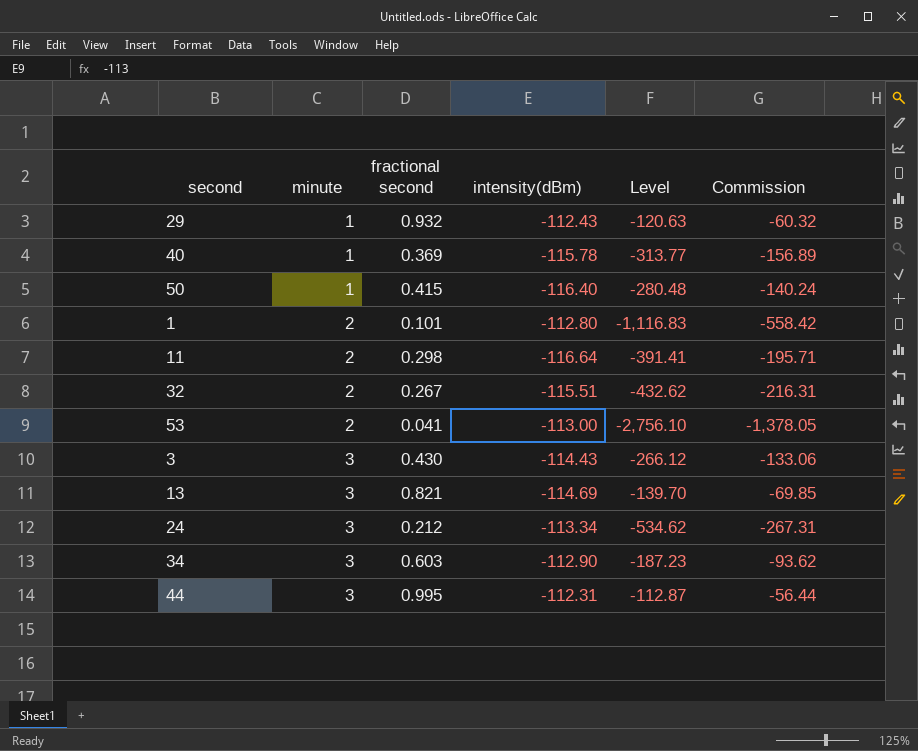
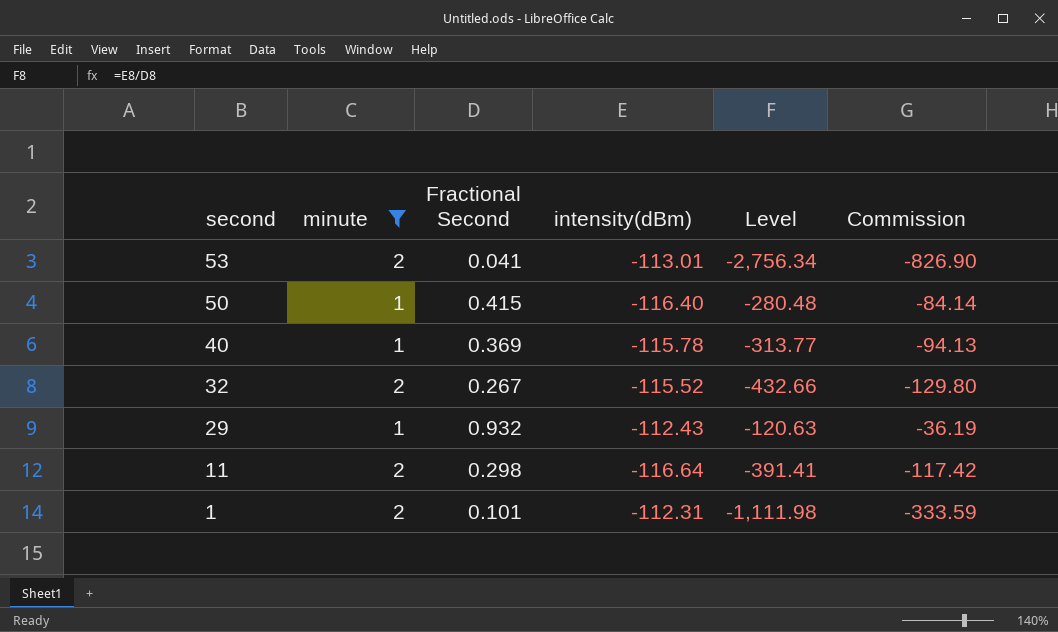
filter: none -> minute != 3
row order: minute ascending -> second descending
column name: fractional second -> Fractional Second
column Commission | formula: [Level] * 0.5 -> [Level] * 0.3
53 | intensity(dBm): -113.00 -> -113.01
53 | Level: -2,756.10 -> -2,756.34
32 | intensity(dBm): -115.51 -> -115.52
32 | Level: -432.62 -> -432.66
1 | intensity(dBm): -112.80 -> -112.31
1 | Level: -1,116.83 -> -1,111.98

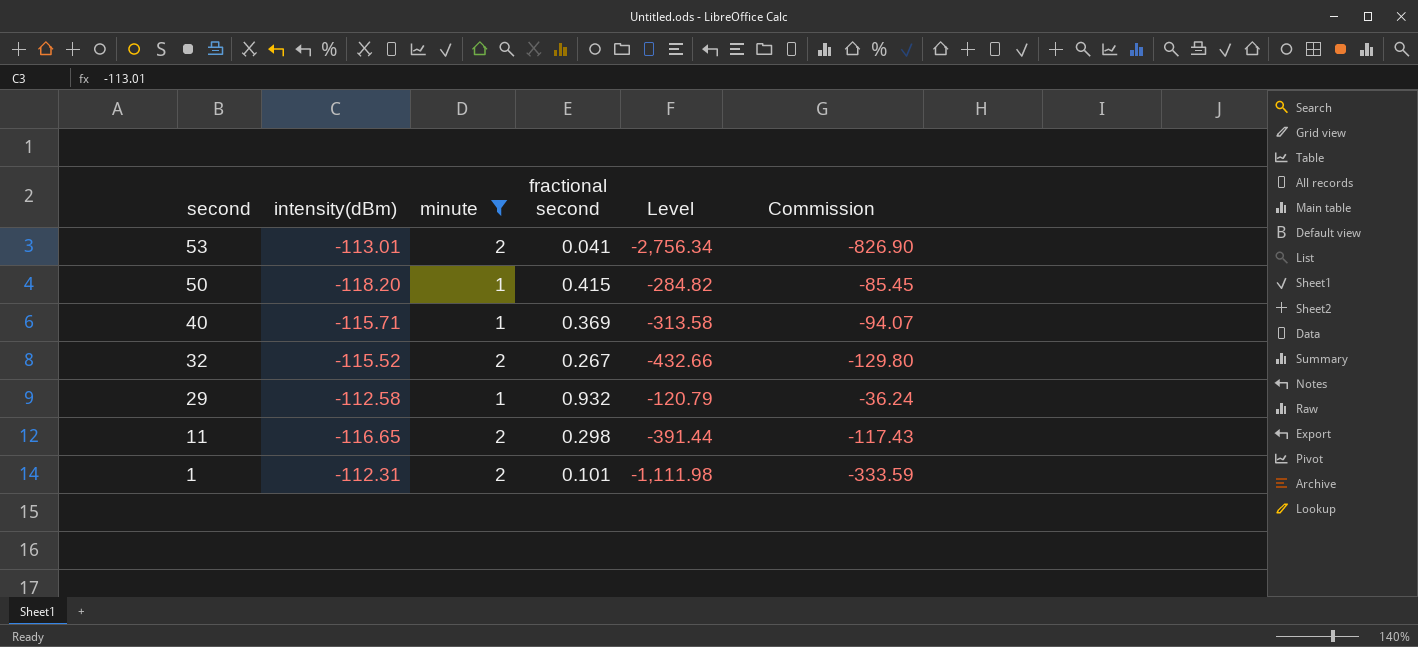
column intensity(dBm) | position: 4 -> 2
column name: Fractional Second -> fractional second
50 | intensity(dBm): -116.40 -> -118.20
50 | Level: -280.48 -> -284.82
50 | Commission: -84.14 -> -85.45
40 | intensity(dBm): -115.78 -> -115.71
40 | Level: -313.77 -> -313.58
40 | Commission: -94.13 -> -94.07
29 | intensity(dBm): -112.43 -> -112.58
29 | Level: -120.63 -> -120.79
29 | Commission: -36.19 -> -36.24
11 | intensity(dBm): -116.64 -> -116.65
11 | Level: -391.41 -> -391.44
11 | Commission: -117.42 -> -117.43

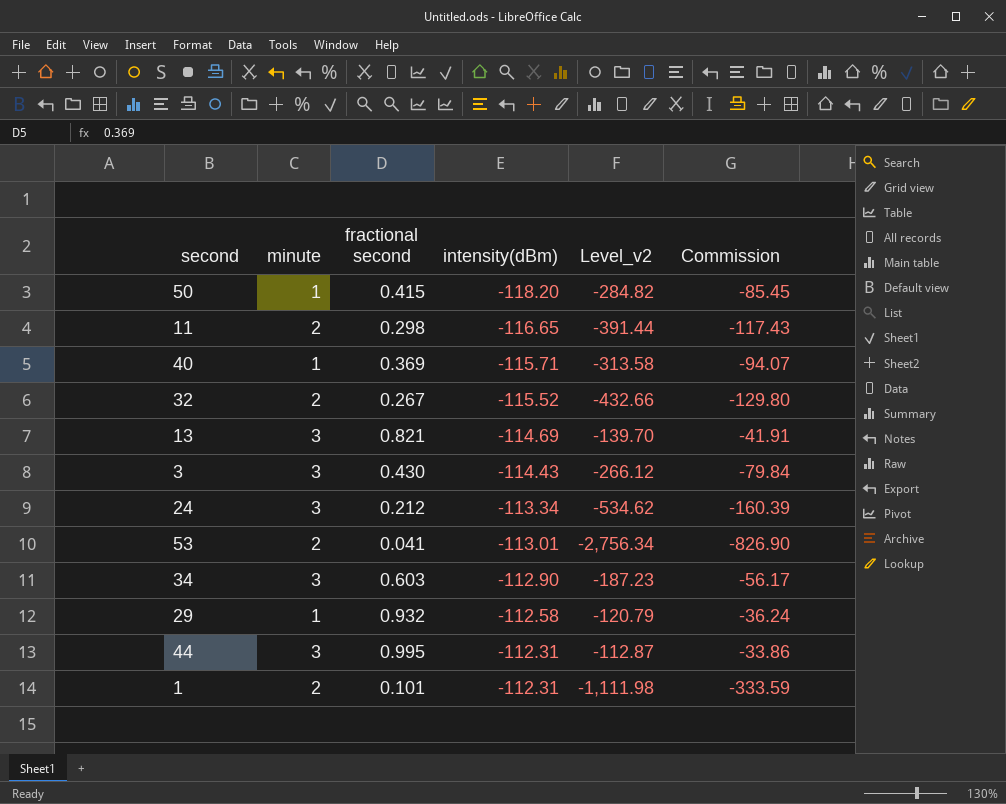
filter: minute != 3 -> none
row order: second descending -> intensity(dBm) ascending
column intensity(dBm) | position: 2 -> 4
column name: Level -> Level_v2

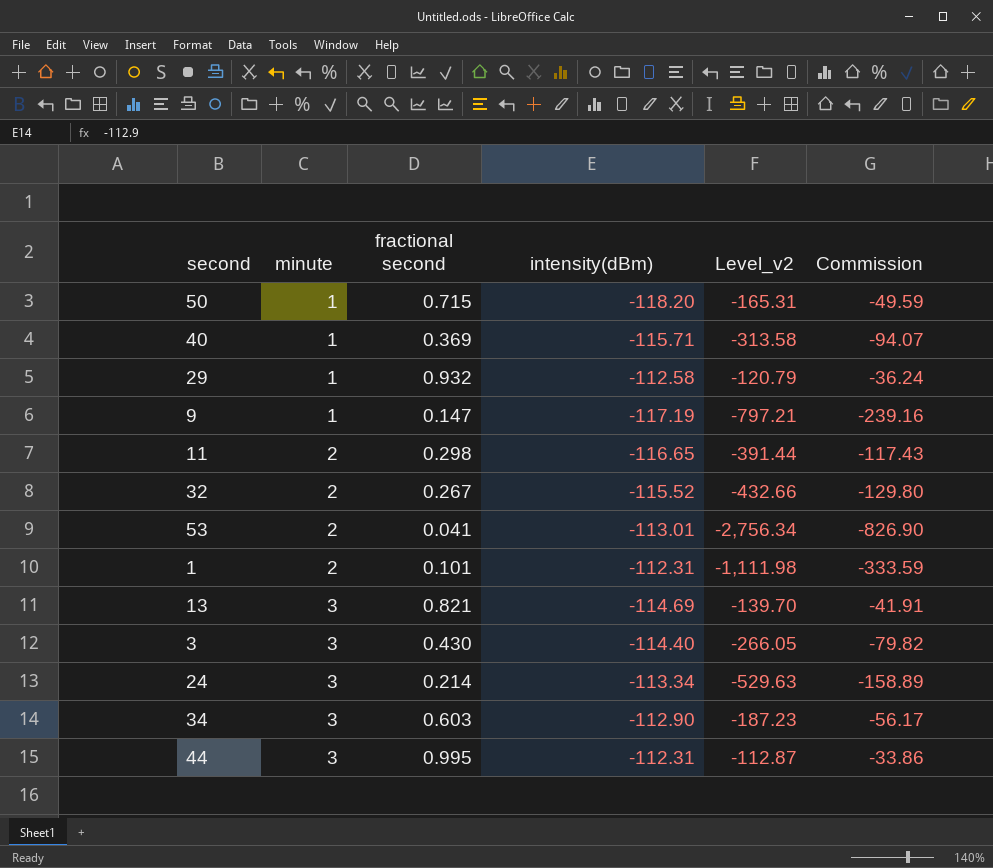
row order: intensity(dBm) ascending -> minute ascending
50 | fractional second: 0.415 -> 0.715
50 | Level_v2: -284.82 -> -165.31
50 | Commission: -85.45 -> -49.59
row 9: none -> 1 | 0.147 | -117.19 | -797.21 | -239.16
3 | intensity(dBm): -114.43 -> -114.40
3 | Level_v2: -266.12 -> -266.05
3 | Commission: -79.84 -> -79.82
24 | fractional second: 0.212 -> 0.214
24 | Level_v2: -534.62 -> -529.63
24 | Commission: -160.39 -> -158.89

